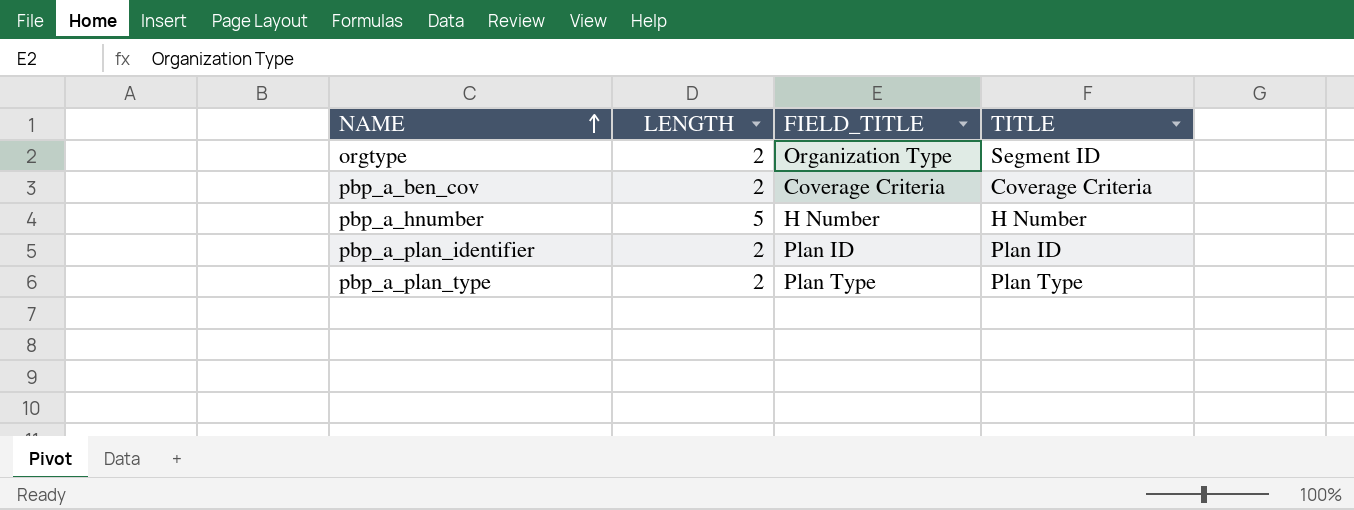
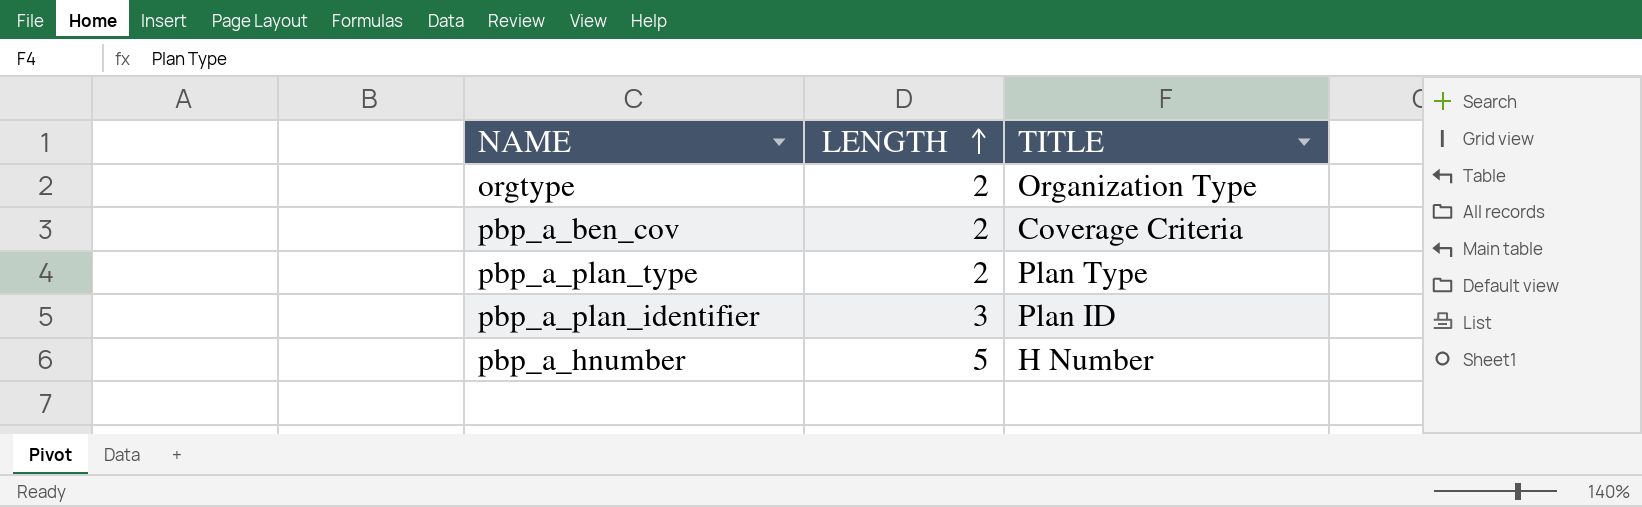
row order: NAME ascending -> LENGTH ascending
column FIELD_TITLE | position: 3 -> none
orgtype | TITLE: Segment ID -> Organization Type
pbp_a_plan_identifier | LENGTH: 2 -> 3

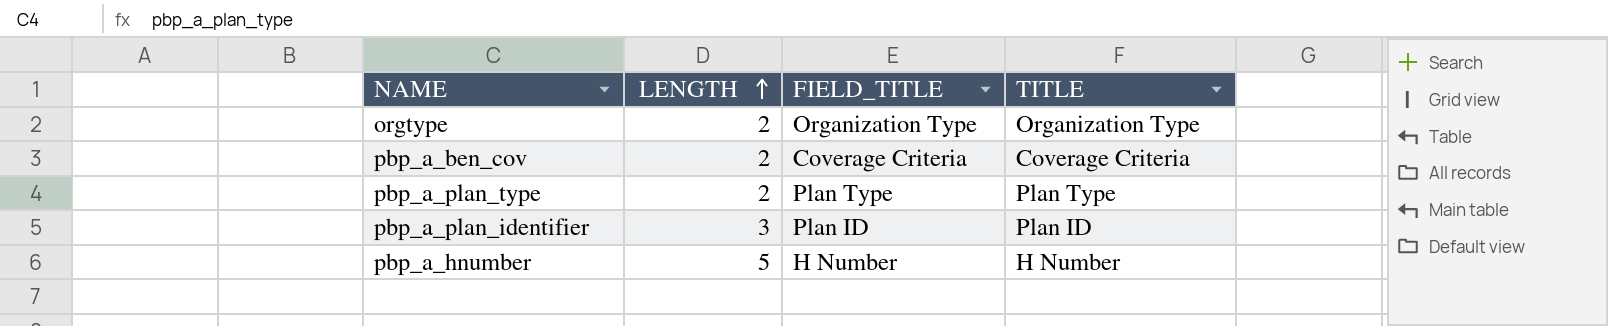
column FIELD_TITLE | position: none -> 3

